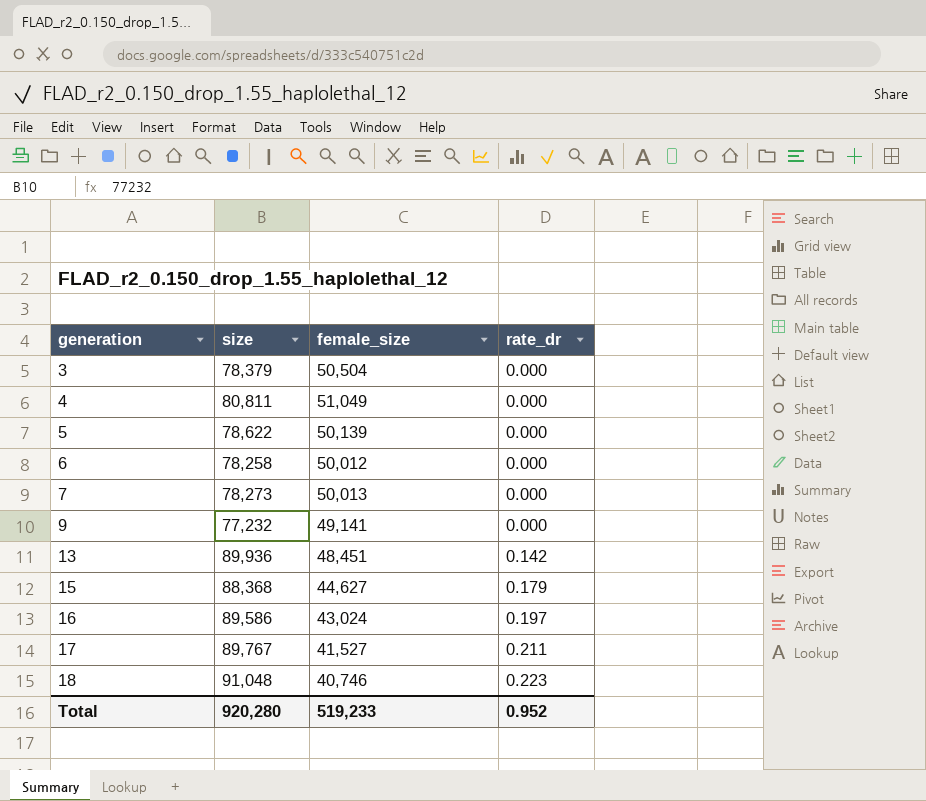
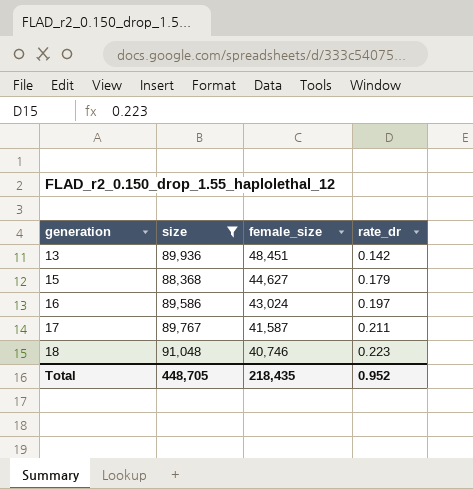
filter: none -> size >= 88,368
17 | female_size: 41,527 -> 41,587
Total | size: 920,280 -> 448,705
Total | female_size: 519,233 -> 218,435

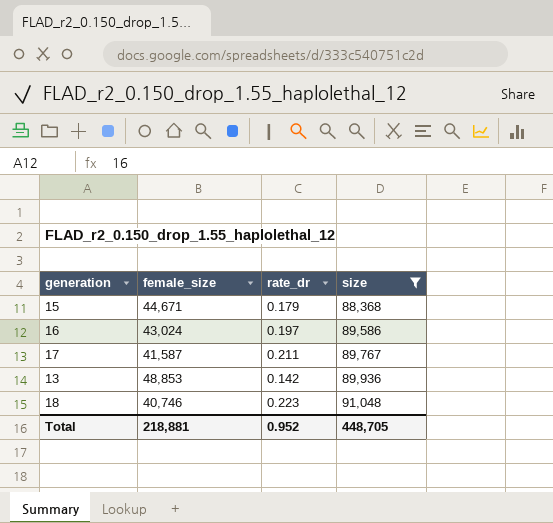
row order: generation ascending -> size ascending
column size | position: 2 -> 4
15 | female_size: 44,627 -> 44,671
13 | female_size: 48,451 -> 48,853
Total | female_size: 218,435 -> 218,881

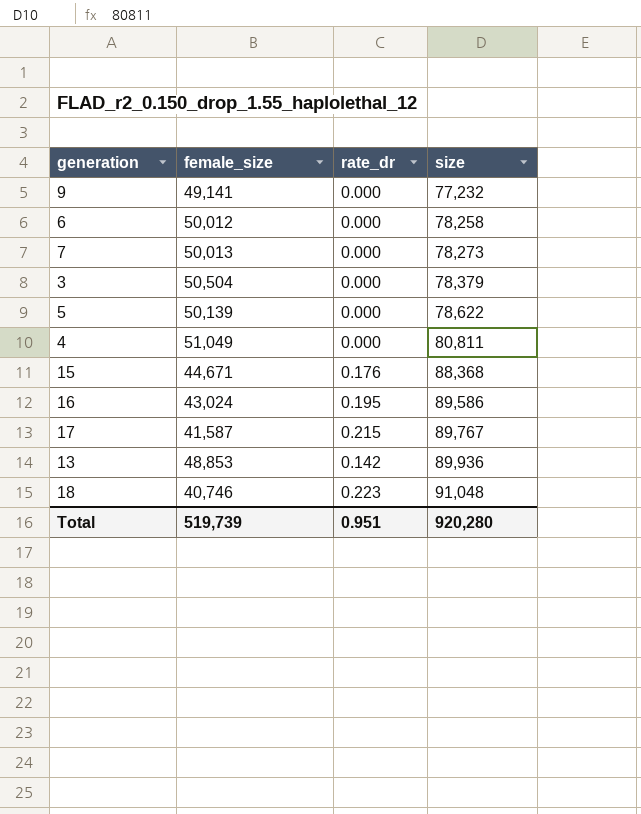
filter: size >= 88,368 -> none
15 | rate_dr: 0.179 -> 0.176
16 | rate_dr: 0.197 -> 0.195
17 | rate_dr: 0.211 -> 0.215
Total | female_size: 218,881 -> 519,739
Total | rate_dr: 0.952 -> 0.951
Total | size: 448,705 -> 920,280

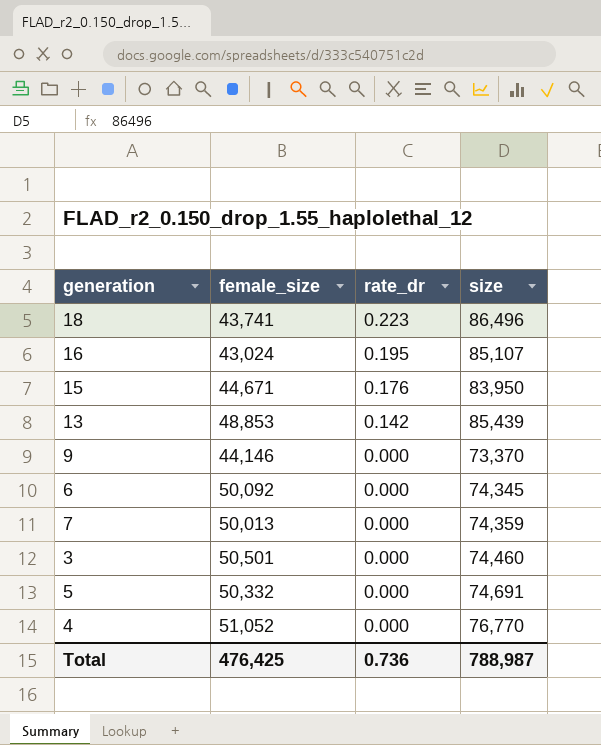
row order: size ascending -> rate_dr descending
row 17: 41,587 | 0.215 | 89,767 -> none
18 | female_size: 40,746 -> 43,741
18 | size: 91,048 -> 86,496
16 | size: 89,586 -> 85,107
15 | size: 88,368 -> 83,950
13 | size: 89,936 -> 85,439
9 | female_size: 49,141 -> 44,146
9 | size: 77,232 -> 73,370
6 | female_size: 50,012 -> 50,092
6 | size: 78,258 -> 74,345
7 | size: 78,273 -> 74,359
3 | female_size: 50,504 -> 50,501
3 | size: 78,379 -> 74,460
5 | female_size: 50,139 -> 50,332
5 | size: 78,622 -> 74,691
4 | female_size: 51,049 -> 51,052
4 | size: 80,811 -> 76,770
Total | female_size: 519,739 -> 476,425
Total | rate_dr: 0.951 -> 0.736
Total | size: 920,280 -> 788,987

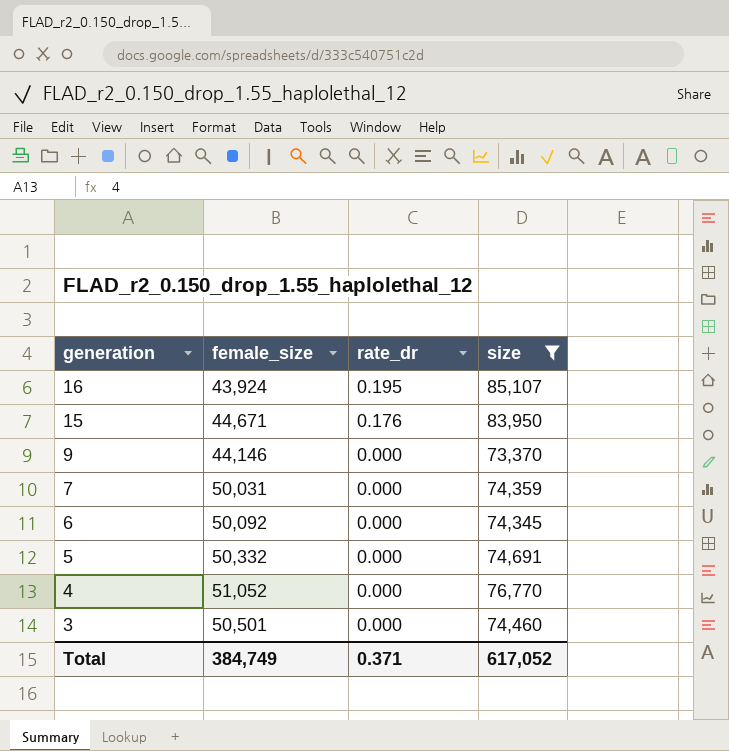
filter: none -> size <= 85,107
row order: rate_dr descending -> generation descending
16 | female_size: 43,024 -> 43,924
7 | female_size: 50,013 -> 50,031
Total | female_size: 476,425 -> 384,749
Total | rate_dr: 0.736 -> 0.371
Total | size: 788,987 -> 617,052

